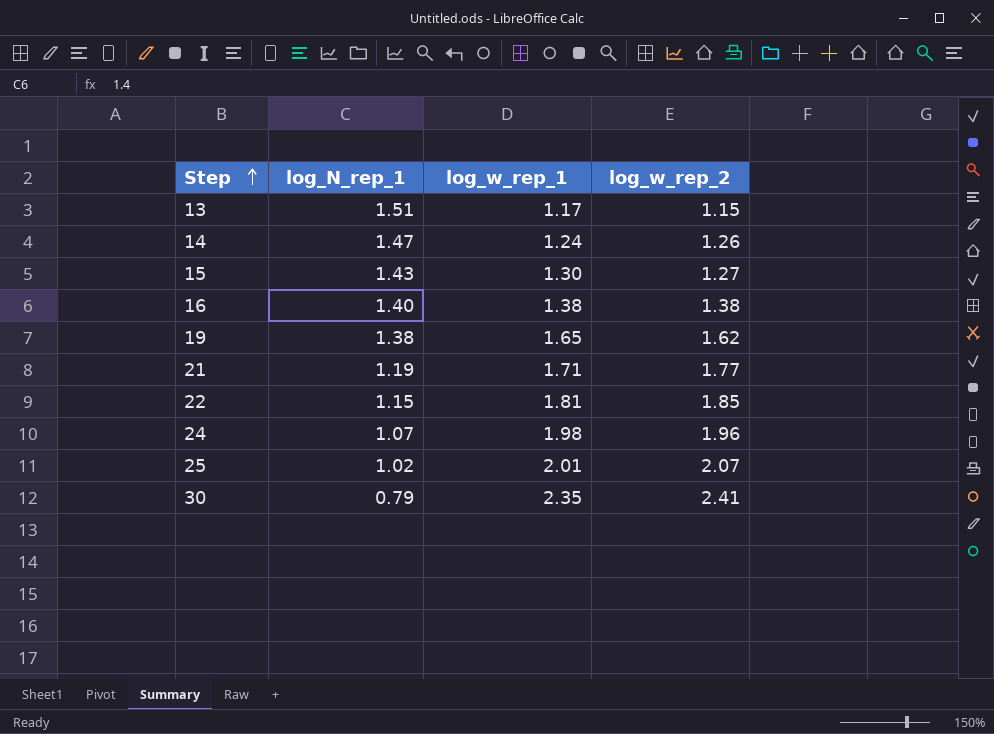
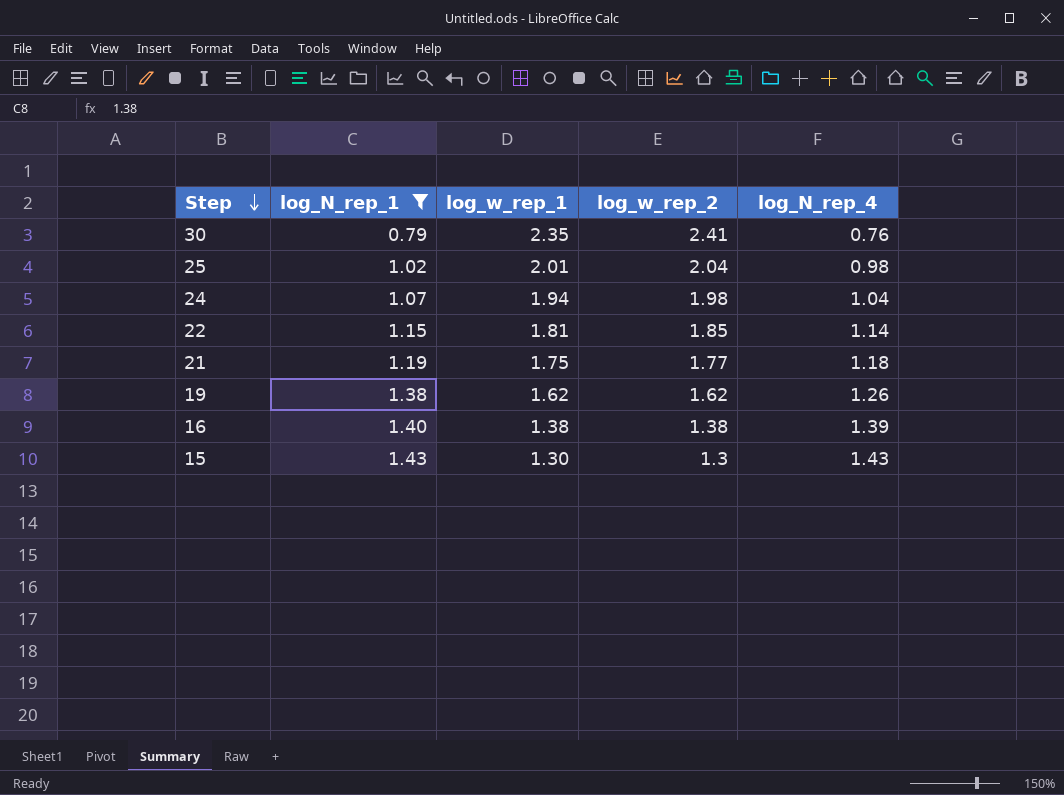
filter: none -> log_N_rep_1 <= 1.43
row order: Step ascending -> Step descending
column log_N_rep_4 | position: none -> 5
25 | log_w_rep_2: 2.07 -> 2.04
24 | log_w_rep_1: 1.98 -> 1.94
24 | log_w_rep_2: 1.96 -> 1.98
21 | log_w_rep_1: 1.71 -> 1.75
19 | log_w_rep_1: 1.65 -> 1.62
15 | log_w_rep_2: 1.27 -> 1.3

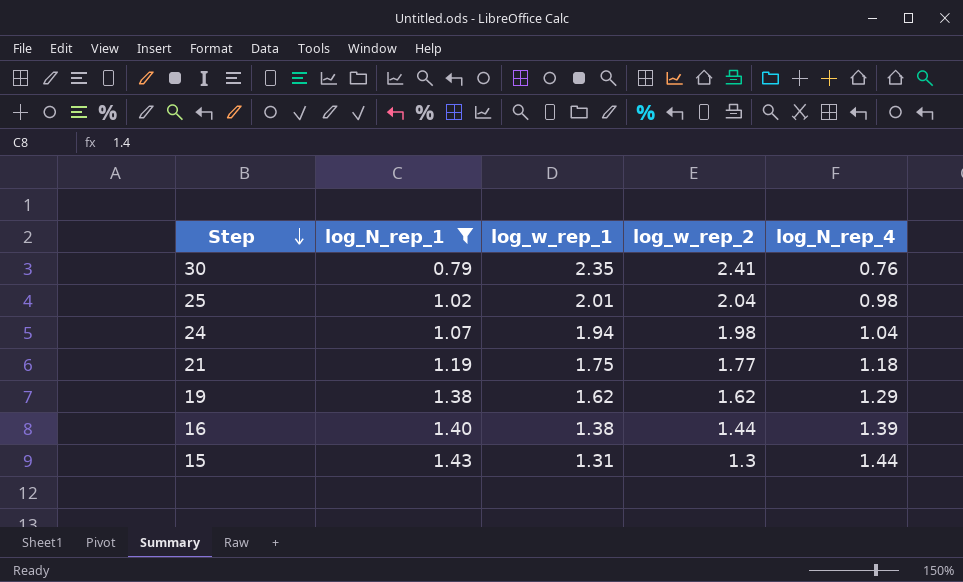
row 22: 1.15 | 1.81 | 1.85 | 1.14 -> none
19 | log_N_rep_4: 1.26 -> 1.29
16 | log_w_rep_2: 1.38 -> 1.44
15 | log_w_rep_1: 1.30 -> 1.31
15 | log_N_rep_4: 1.43 -> 1.44

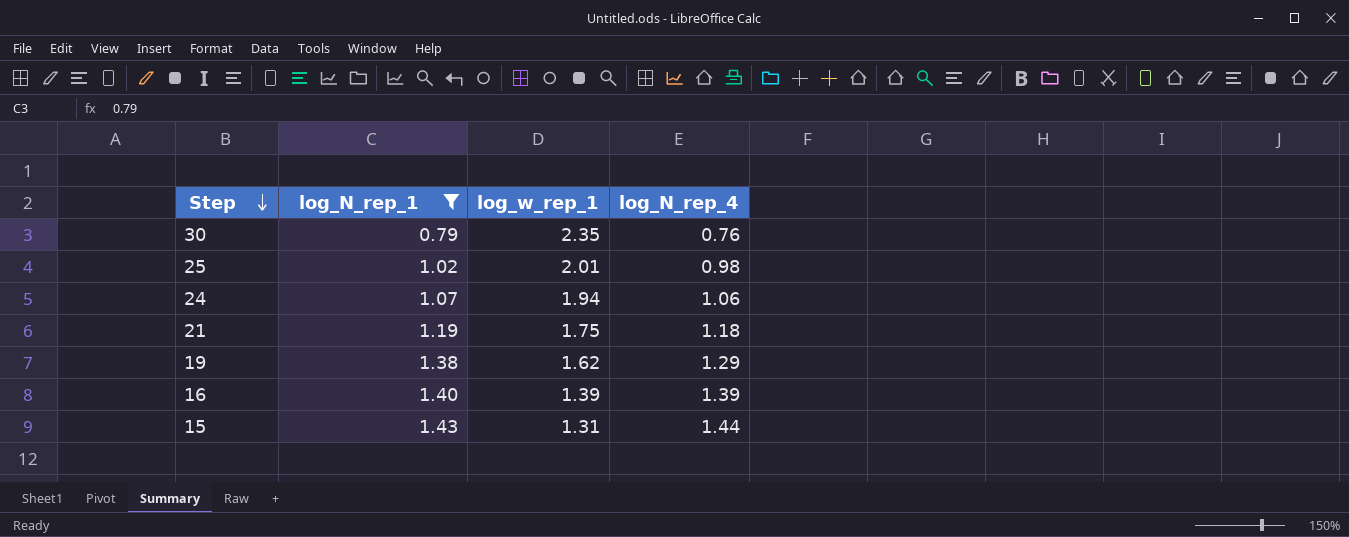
column log_w_rep_2 | position: 4 -> none
24 | log_N_rep_4: 1.04 -> 1.06
16 | log_w_rep_1: 1.38 -> 1.39

